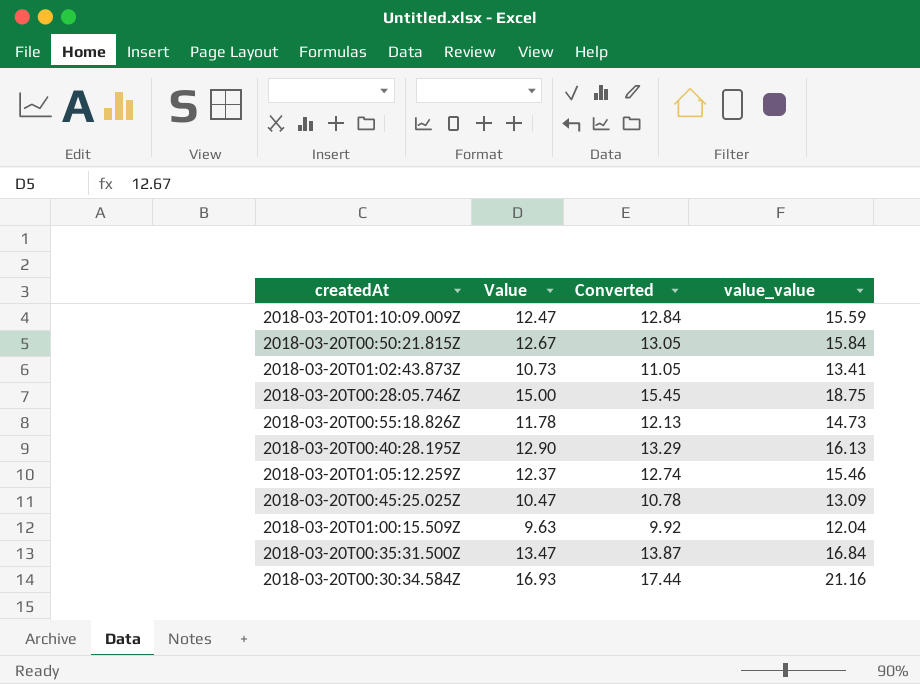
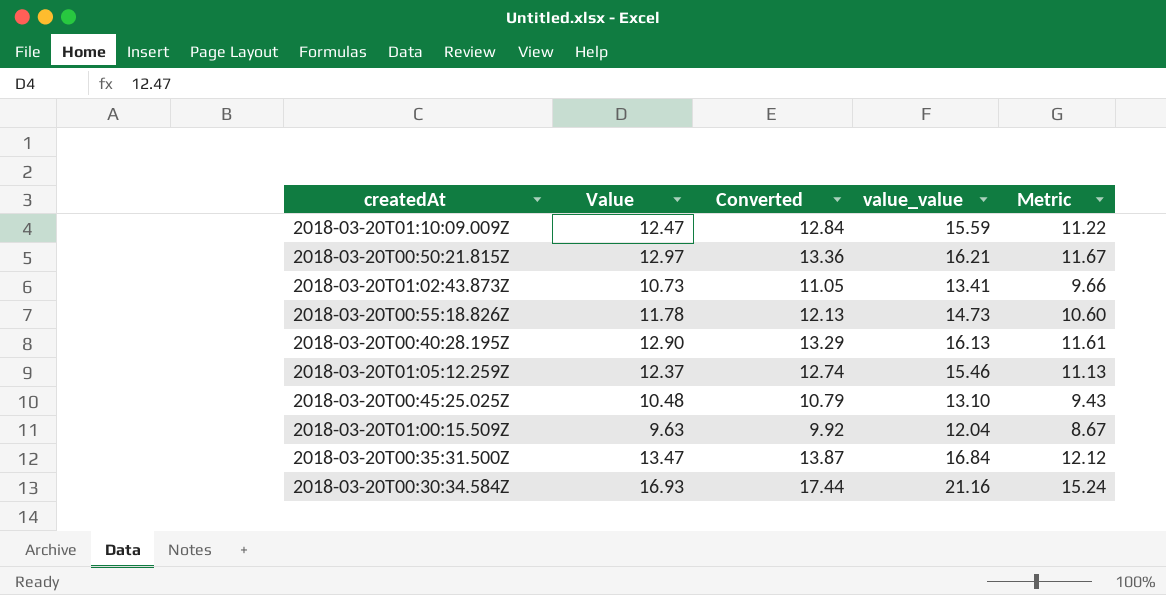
column Metric | formula: none -> [Value] * 0.9
row 2018-03-20T00:28:05.746Z: 15.00 | 15.45 | 18.75 -> none
2018-03-20T00:50:21.815Z | Value: 12.67 -> 12.97
2018-03-20T00:50:21.815Z | Converted: 13.05 -> 13.36
2018-03-20T00:50:21.815Z | value_value: 15.84 -> 16.21
2018-03-20T00:45:25.025Z | Value: 10.47 -> 10.48
2018-03-20T00:45:25.025Z | Converted: 10.78 -> 10.79
2018-03-20T00:45:25.025Z | value_value: 13.09 -> 13.10

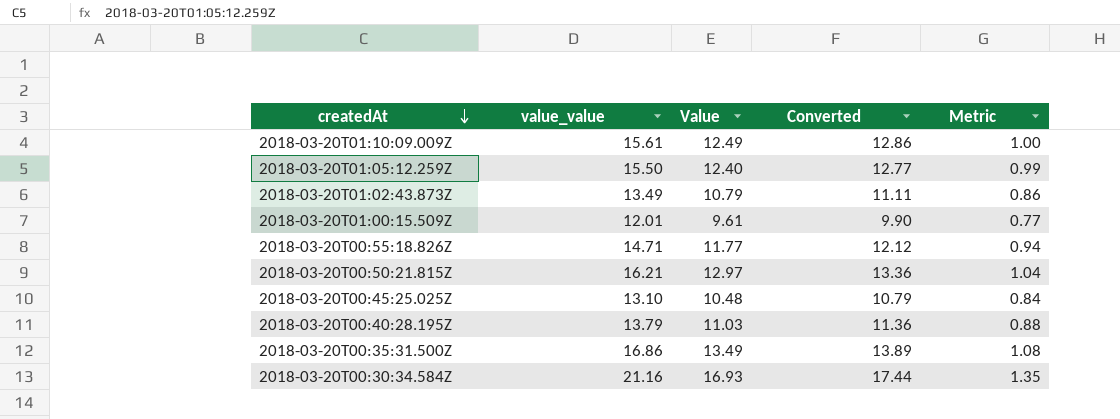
row order: none -> createdAt descending
column value_value | position: 4 -> 2
column Metric | formula: [Value] * 0.9 -> [Value] * 0.08
2018-03-20T01:10:09.009Z | value_value: 15.59 -> 15.61
2018-03-20T01:10:09.009Z | Value: 12.47 -> 12.49
2018-03-20T01:10:09.009Z | Converted: 12.84 -> 12.86
2018-03-20T01:05:12.259Z | value_value: 15.46 -> 15.50
2018-03-20T01:05:12.259Z | Value: 12.37 -> 12.40
2018-03-20T01:05:12.259Z | Converted: 12.74 -> 12.77
2018-03-20T01:02:43.873Z | value_value: 13.41 -> 13.49
2018-03-20T01:02:43.873Z | Value: 10.73 -> 10.79
2018-03-20T01:02:43.873Z | Converted: 11.05 -> 11.11
2018-03-20T01:00:15.509Z | value_value: 12.04 -> 12.01
2018-03-20T01:00:15.509Z | Value: 9.63 -> 9.61
2018-03-20T01:00:15.509Z | Converted: 9.92 -> 9.90
2018-03-20T00:55:18.826Z | value_value: 14.73 -> 14.71
2018-03-20T00:55:18.826Z | Value: 11.78 -> 11.77
2018-03-20T00:55:18.826Z | Converted: 12.13 -> 12.12
2018-03-20T00:40:28.195Z | value_value: 16.13 -> 13.79
2018-03-20T00:40:28.195Z | Value: 12.90 -> 11.03
2018-03-20T00:40:28.195Z | Converted: 13.29 -> 11.36
2018-03-20T00:35:31.500Z | value_value: 16.84 -> 16.86
2018-03-20T00:35:31.500Z | Value: 13.47 -> 13.49
2018-03-20T00:35:31.500Z | Converted: 13.87 -> 13.89

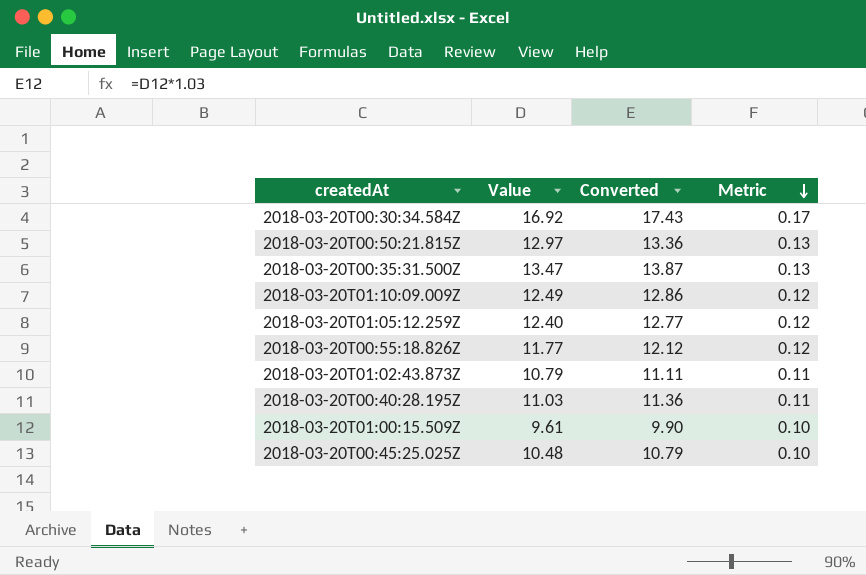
row order: createdAt descending -> Metric descending
column value_value | formula: [Value] * 1.25 -> none
column Metric | formula: [Value] * 0.08 -> [Value] * 0.01
2018-03-20T00:30:34.584Z | Value: 16.93 -> 16.92
2018-03-20T00:30:34.584Z | Converted: 17.44 -> 17.43
2018-03-20T00:35:31.500Z | Value: 13.49 -> 13.47
2018-03-20T00:35:31.500Z | Converted: 13.89 -> 13.87

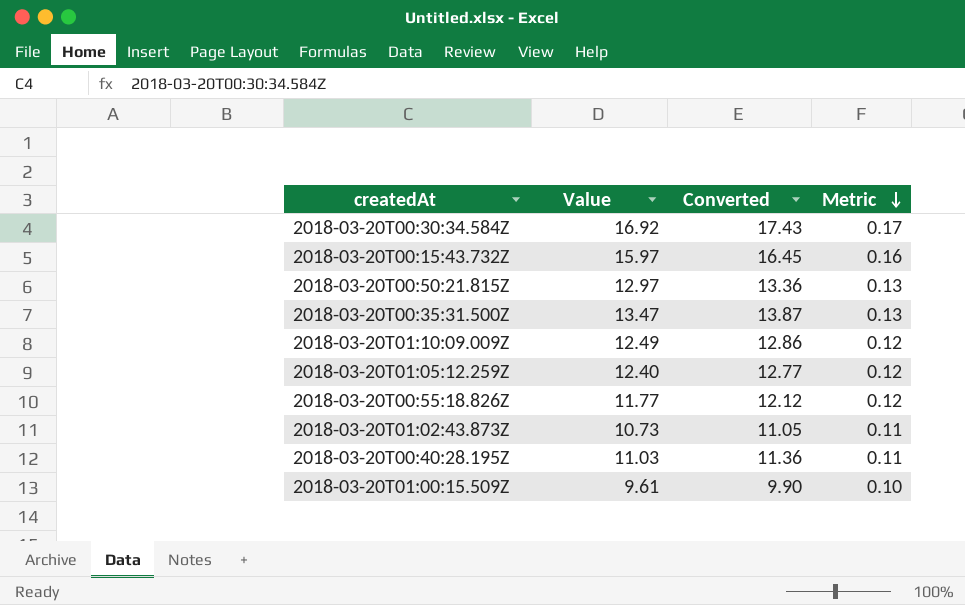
row 2018-03-20T00:45:25.025Z: 10.48 | 10.79 | 0.10 -> none
row 2018-03-20T00:15:43.732Z: none -> 15.97 | 16.45 | 0.16
2018-03-20T01:02:43.873Z | Value: 10.79 -> 10.73
2018-03-20T01:02:43.873Z | Converted: 11.11 -> 11.05

